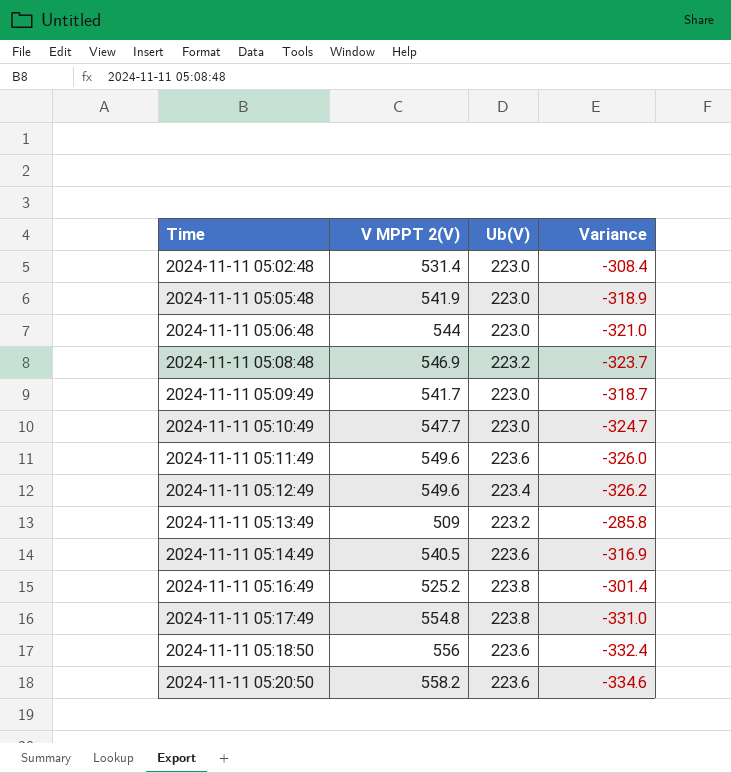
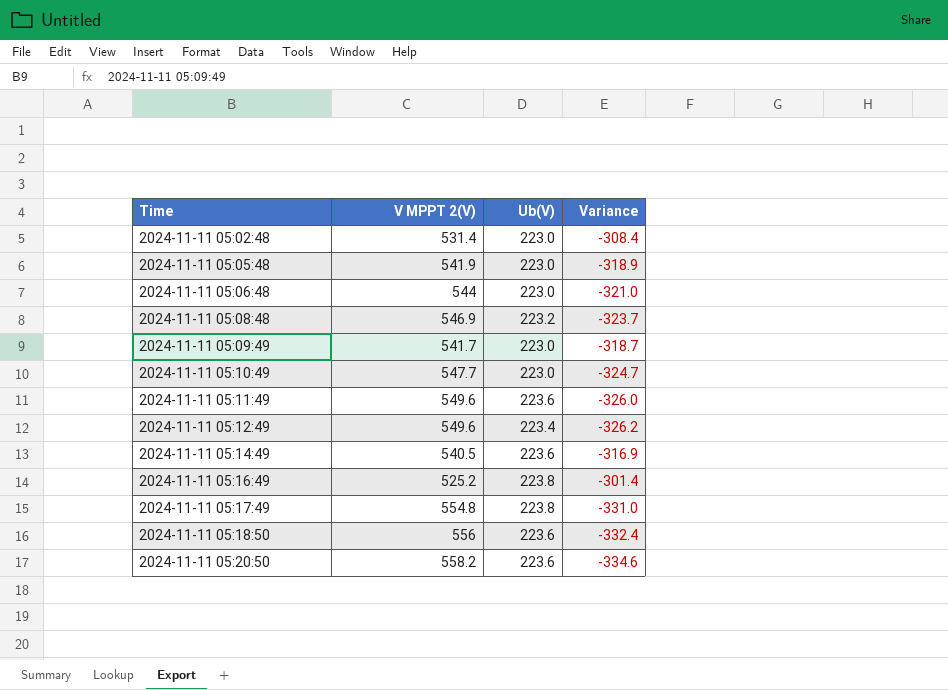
row 2024-11-11 05:13:49: 509 | 223.2 | -285.8 -> none

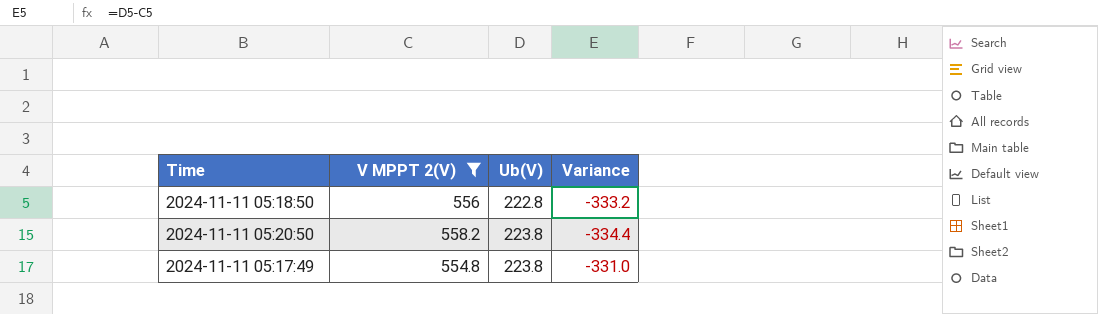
filter: none -> V MPPT 2(V) >= 554.8
row order: Time ascending -> Ub(V) ascending
2024-11-11 05:18:50 | Ub(V): 223.6 -> 222.8
2024-11-11 05:18:50 | Variance: -332.4 -> -333.2
2024-11-11 05:20:50 | Ub(V): 223.6 -> 223.8
2024-11-11 05:20:50 | Variance: -334.6 -> -334.4

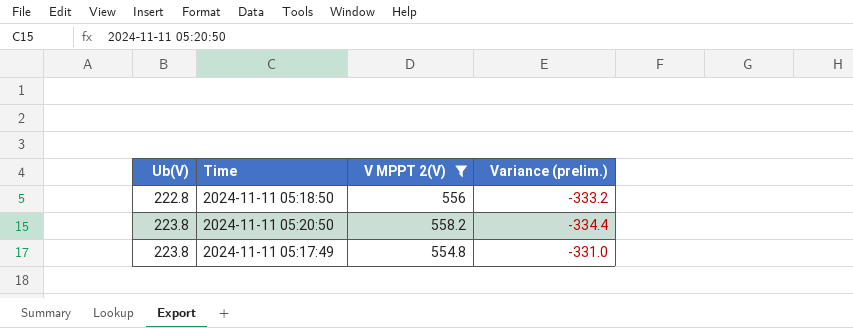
column Ub(V) | position: 3 -> 1
column name: Variance -> Variance (prelim.)

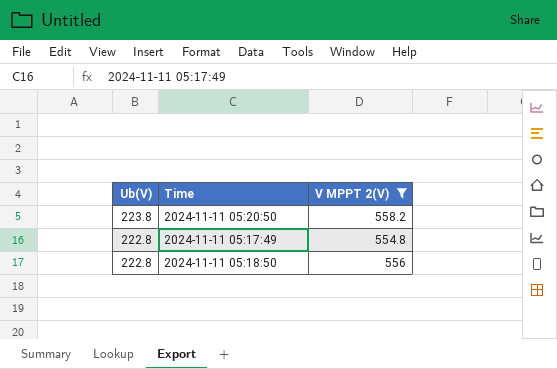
row order: Ub(V) ascending -> Ub(V) descending
column Variance (prelim.) | formula: [Ub(V)] - [V MPPT 2(V)] -> none
2024-11-11 05:17:49 | Ub(V): 223.8 -> 222.8

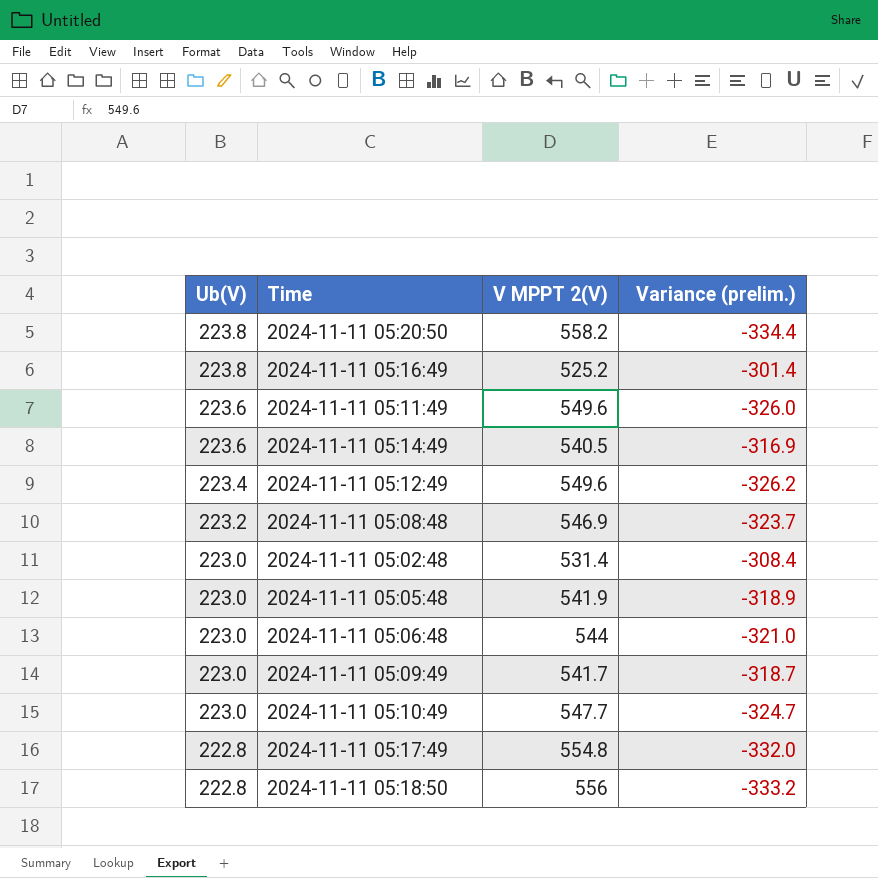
filter: V MPPT 2(V) >= 554.8 -> none
column Variance (prelim.) | formula: none -> [Ub(V)] - [V MPPT 2(V)]

